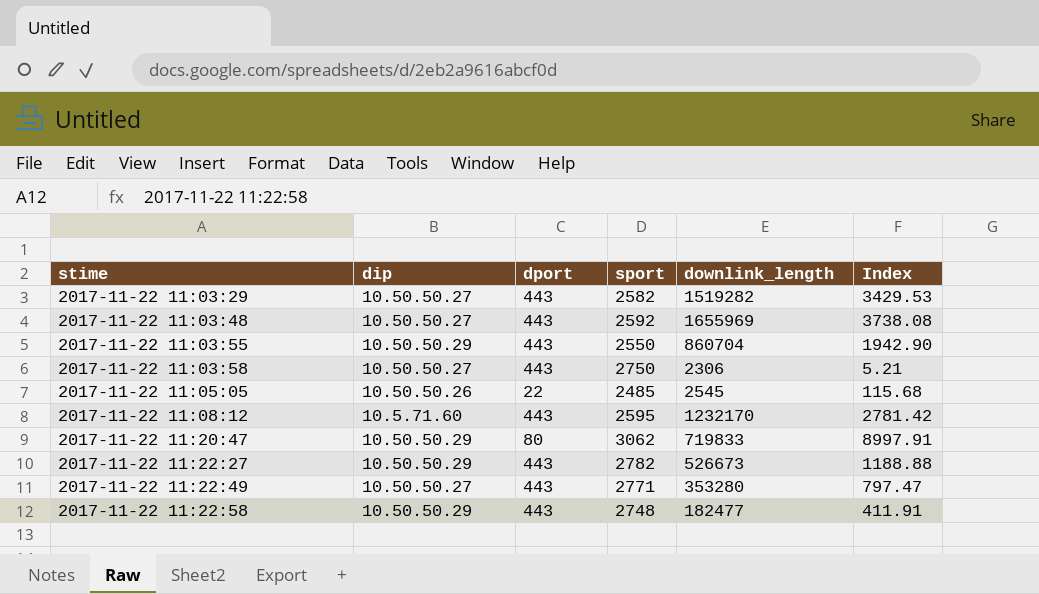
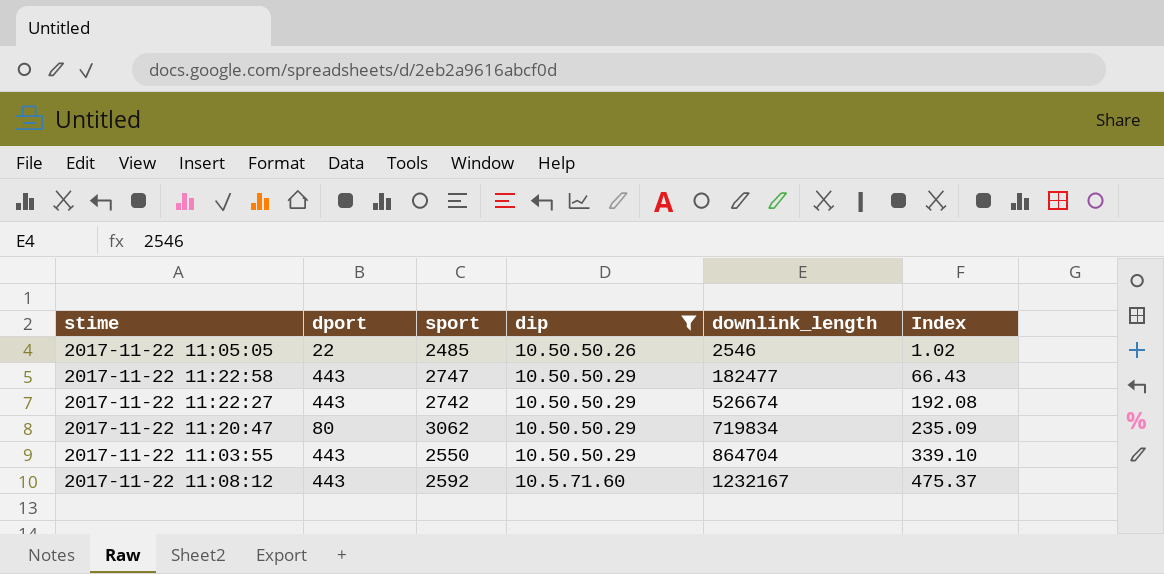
filter: none -> dip != 10.50.50.27
row order: stime ascending -> downlink_length ascending
column dip | position: 2 -> 4
column Index | formula: [downlink_length] / [dport] -> [downlink_length] / [sport]
2017-11-22 11:05:05 | downlink_length: 2545 -> 2546
2017-11-22 11:22:58 | sport: 2748 -> 2747
2017-11-22 11:22:27 | sport: 2782 -> 2742
2017-11-22 11:22:27 | downlink_length: 526673 -> 526674
2017-11-22 11:20:47 | downlink_length: 719833 -> 719834
2017-11-22 11:03:55 | downlink_length: 860704 -> 864704
2017-11-22 11:08:12 | sport: 2595 -> 2592
2017-11-22 11:08:12 | downlink_length: 1232170 -> 1232167

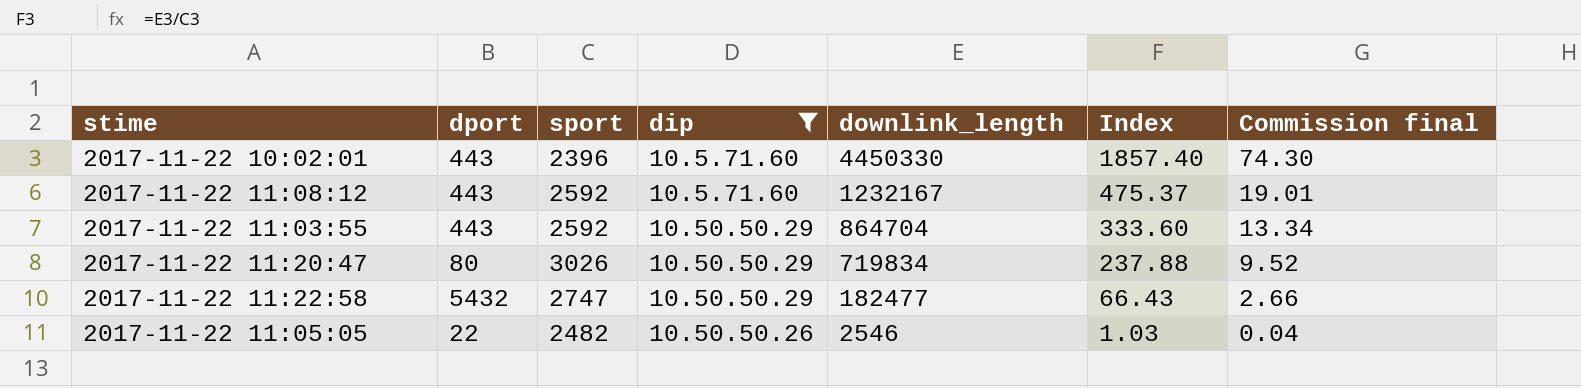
row order: downlink_length ascending -> downlink_length descending
column Commission final | formula: none -> [Index] * 0.04
row 2017-11-22 11:22:27: 443 | 2742 | 10.50.50.29 | 526674 | 192.08 -> none
row 2017-11-22 10:02:01: none -> 443 | 2396 | 10.5.71.60 | 4450330 | 1857.40 | 74.30
2017-11-22 11:03:55 | sport: 2550 -> 2592
2017-11-22 11:03:55 | Index: 339.10 -> 333.60
2017-11-22 11:20:47 | sport: 3062 -> 3026
2017-11-22 11:20:47 | Index: 235.09 -> 237.88
2017-11-22 11:22:58 | dport: 443 -> 5432
2017-11-22 11:05:05 | sport: 2485 -> 2482
2017-11-22 11:05:05 | Index: 1.02 -> 1.03

